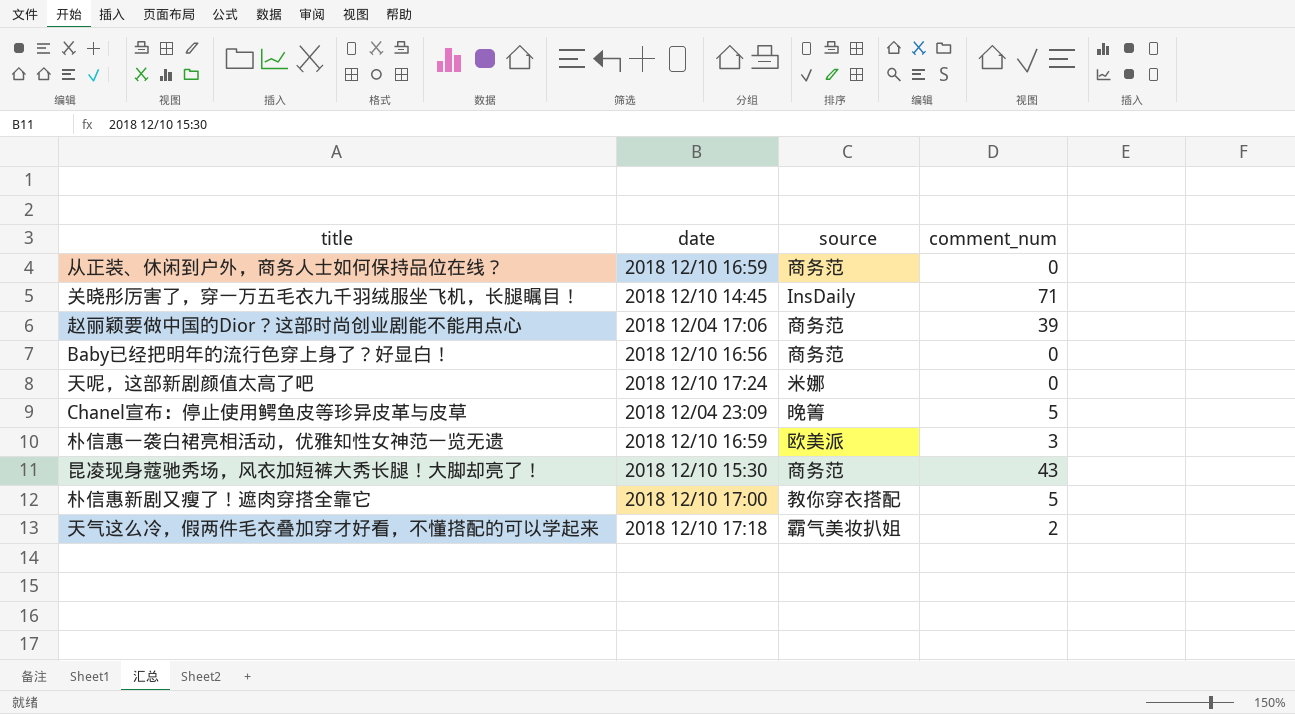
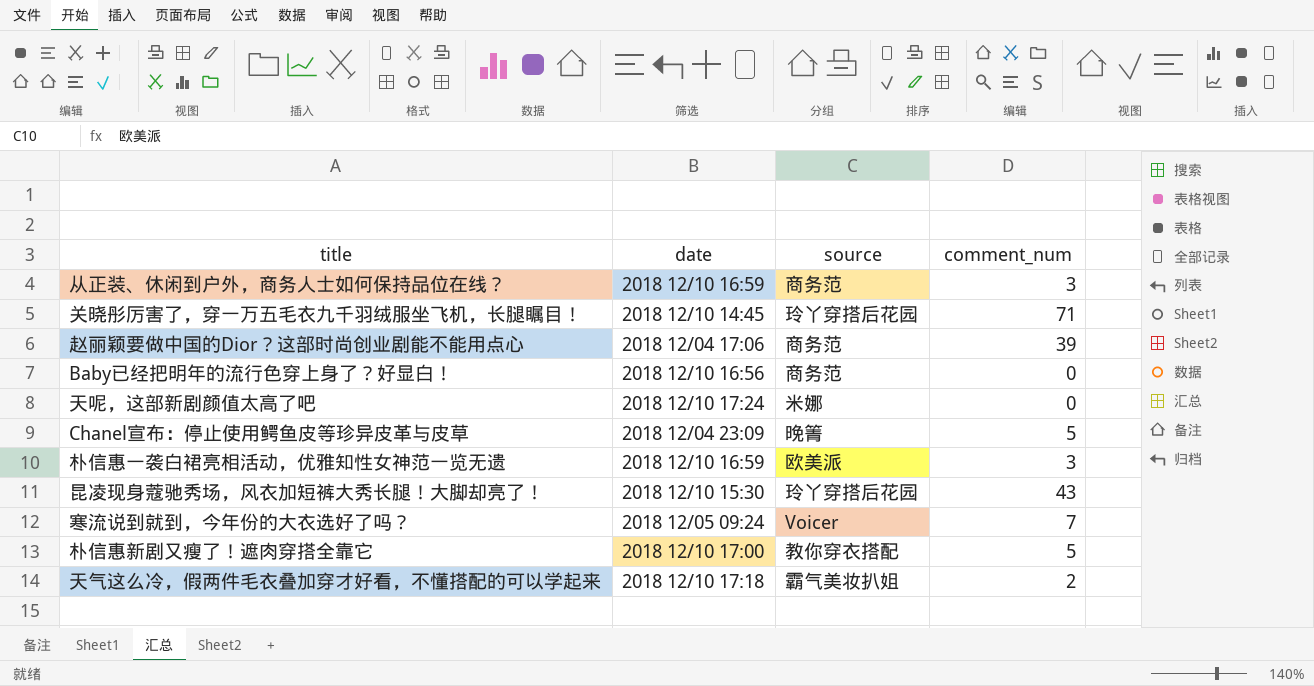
从正装、休闲到户外，商务人士如何保持品位在线？ | comment_num: 0 -> 3
关晓彤厉害了，穿一万五毛衣九千羽绒服坐飞机，长腿瞩目！ | source: InsDaily -> 玲丫穿搭后花园
昆凌现身蔻驰秀场，风衣加短裤大秀长腿！大脚却亮了！ | source: 商务范 -> 玲丫穿搭后花园
row 寒流说到就到，今年份的大衣选好了吗？: none -> 2018 12/05 09:24 | Voicer | 7

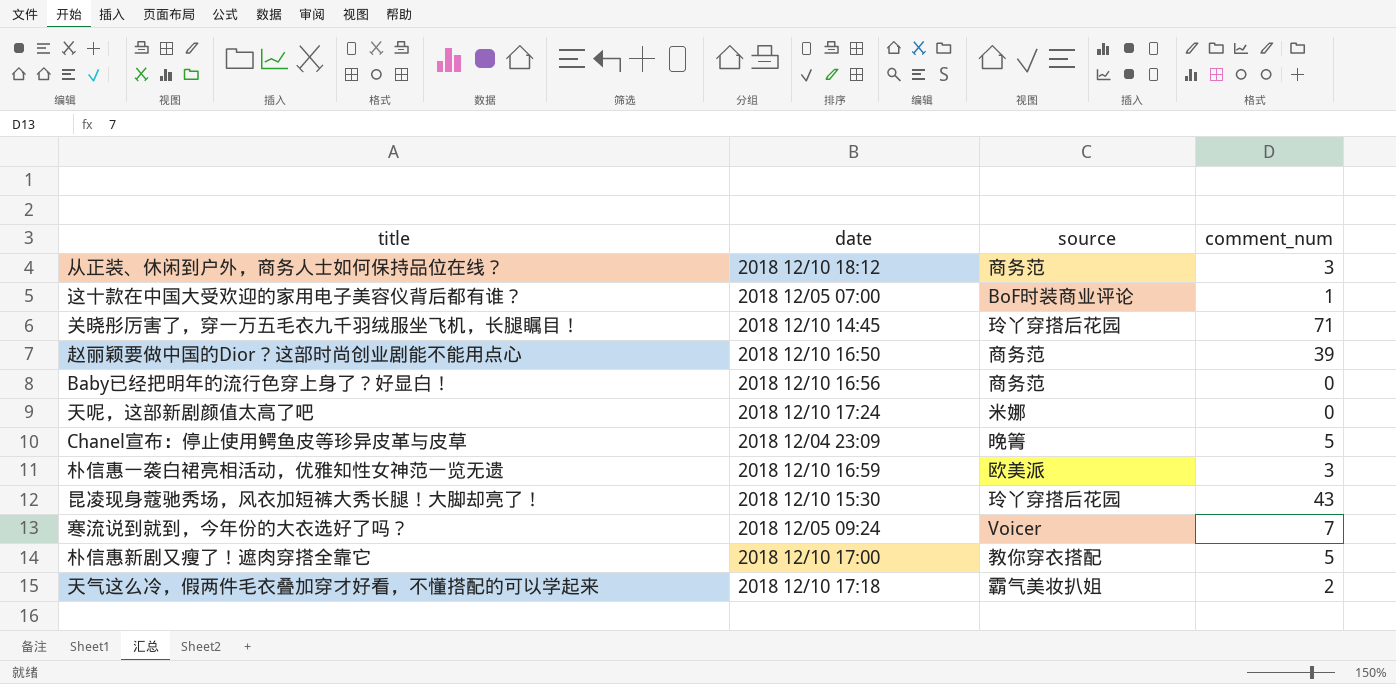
从正装、休闲到户外，商务人士如何保持品位在线？ | date: 2018 12/10 16:59 -> 2018 12/10 18:12
row 这十款在中国大受欢迎的家用电子美容仪背后都有谁？: none -> 2018 12/05 07:00 | BoF时装商业评论 | 1
赵丽颖要做中国的Dior？这部时尚创业剧能不能用点心 | date: 2018 12/04 17:06 -> 2018 12/10 16:50

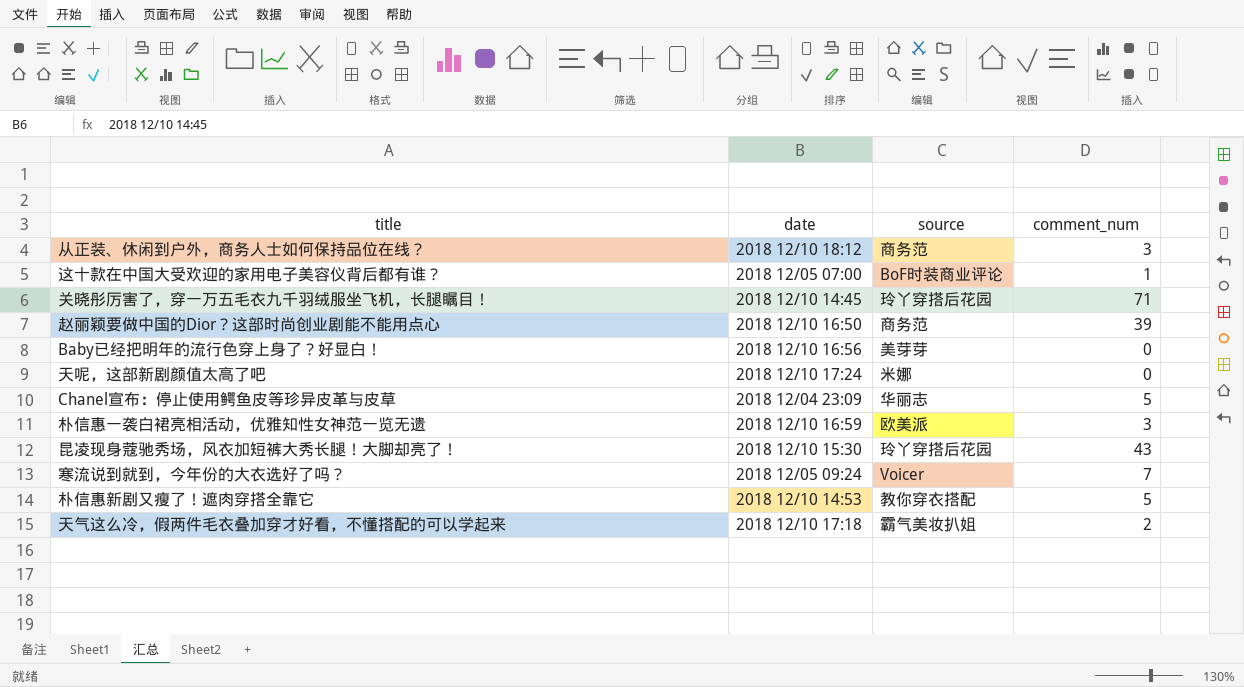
Baby已经把明年的流行色穿上身了？好显白！ | source: 商务范 -> 美芽芽
Chanel宣布：停止使用鳄鱼皮等珍异皮革与皮草 | source: 晚箐 -> 华丽志
朴信惠新剧又瘦了！遮肉穿搭全靠它 | date: 2018 12/10 17:00 -> 2018 12/10 14:53

